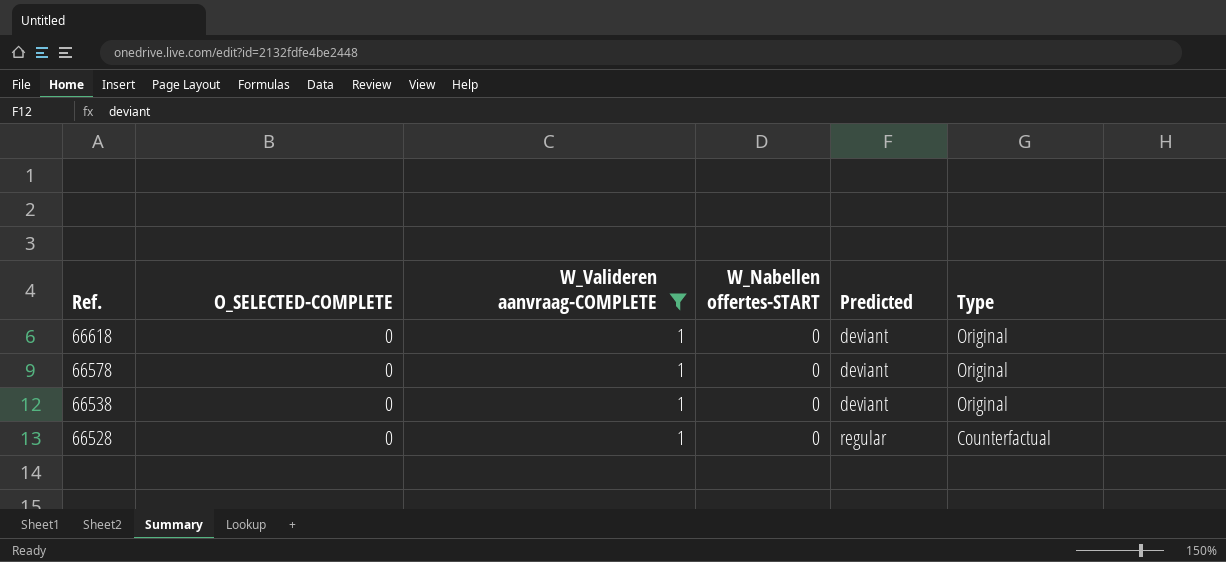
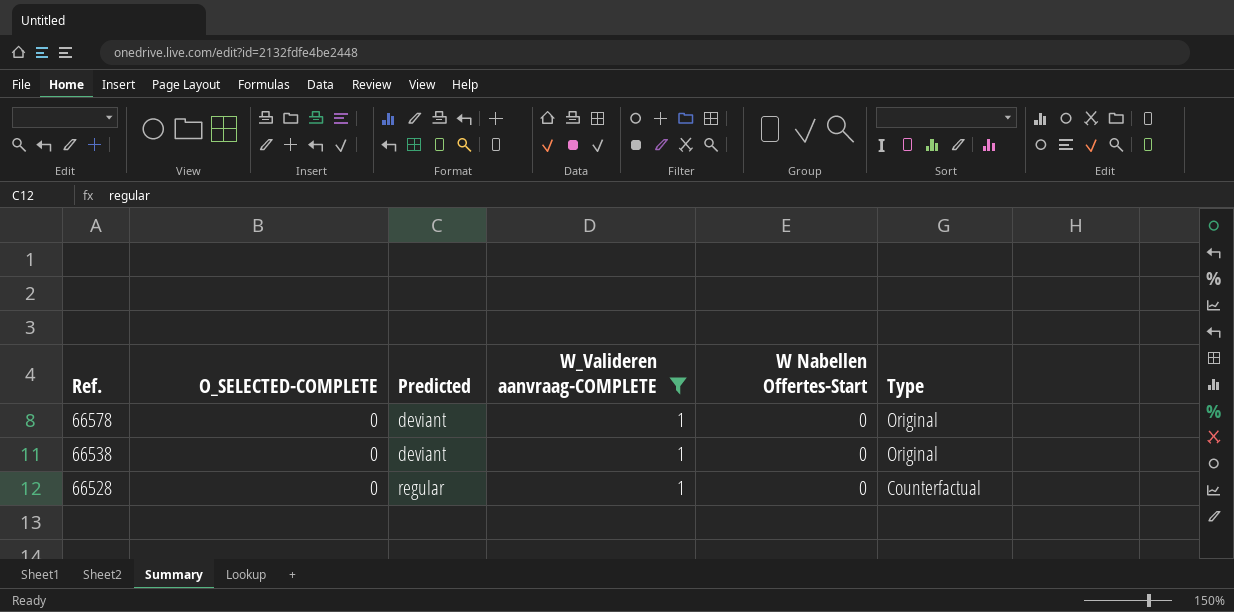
column Predicted | position: 5 -> 3
column name: W_Nabellen offertes-START -> W Nabellen Offertes-Start
row 66618: 0 | 1 | 0 | deviant | Original -> none

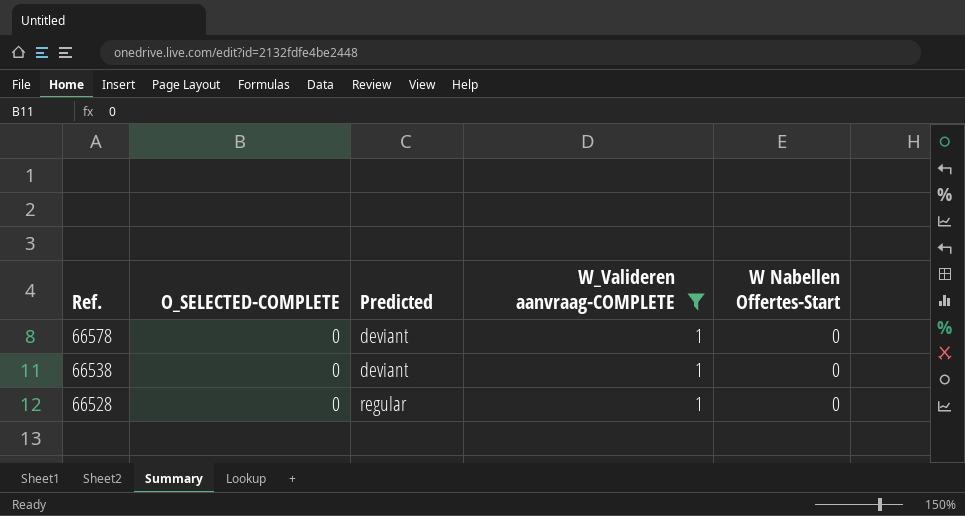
column Type | position: 6 -> none

